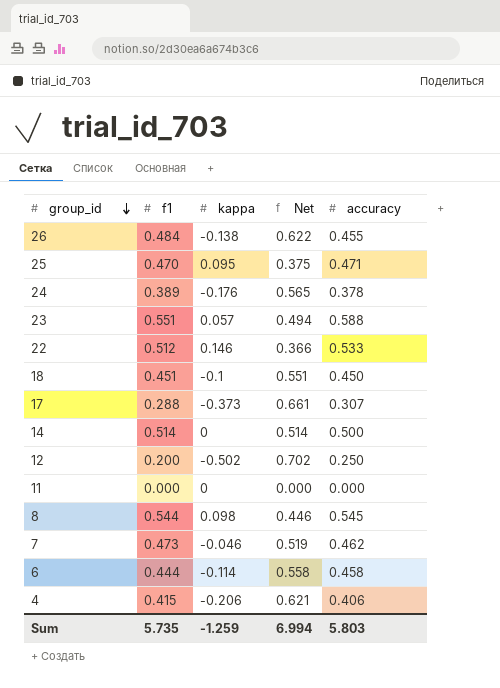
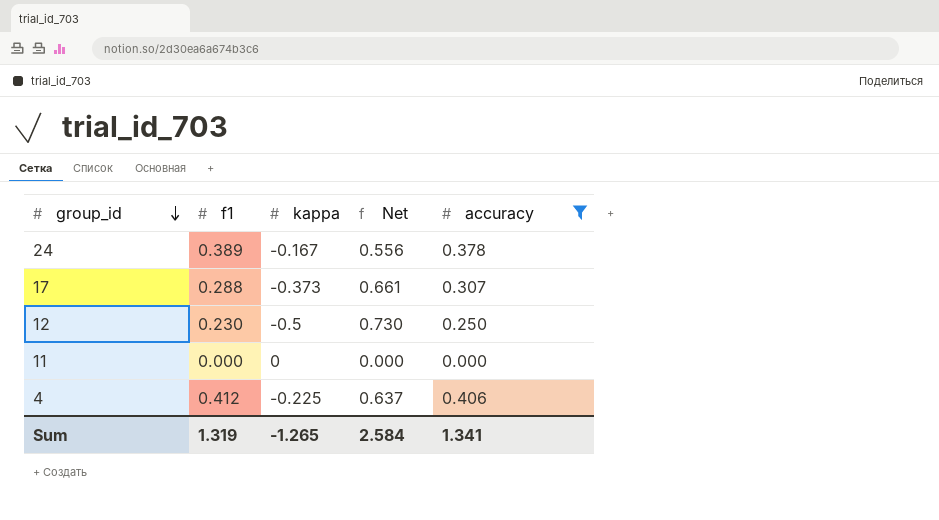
filter: none -> accuracy <= 0.406
24 | kappa: -0.176 -> -0.167
24 | Net: 0.565 -> 0.556
12 | f1: 0.200 -> 0.230
12 | kappa: -0.502 -> -0.5
12 | Net: 0.702 -> 0.730
4 | f1: 0.415 -> 0.412
4 | kappa: -0.206 -> -0.225
4 | Net: 0.621 -> 0.637
Sum | f1: 5.735 -> 1.319
Sum | kappa: -1.259 -> -1.265
Sum | Net: 6.994 -> 2.584
Sum | accuracy: 5.803 -> 1.341

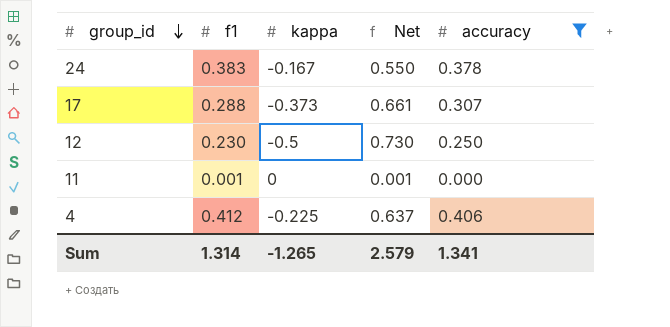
24 | f1: 0.389 -> 0.383
24 | Net: 0.556 -> 0.550
11 | f1: 0.000 -> 0.001
11 | Net: 0.000 -> 0.001
Sum | f1: 1.319 -> 1.314
Sum | Net: 2.584 -> 2.579

